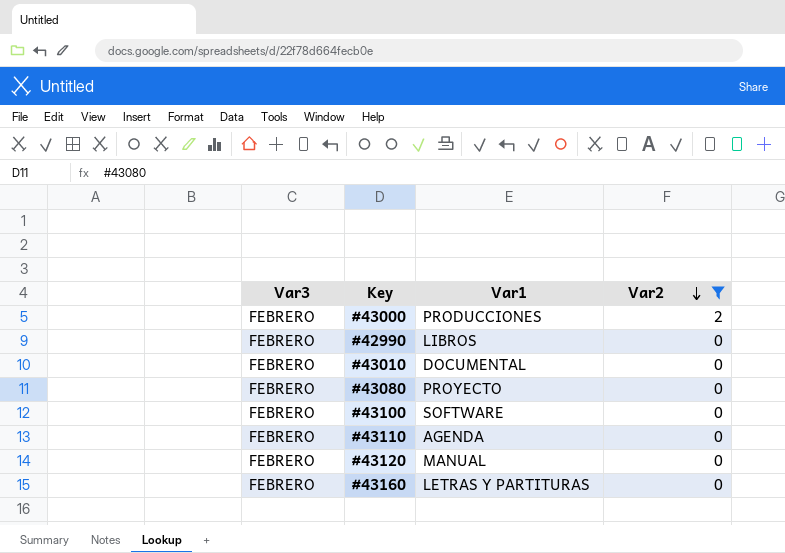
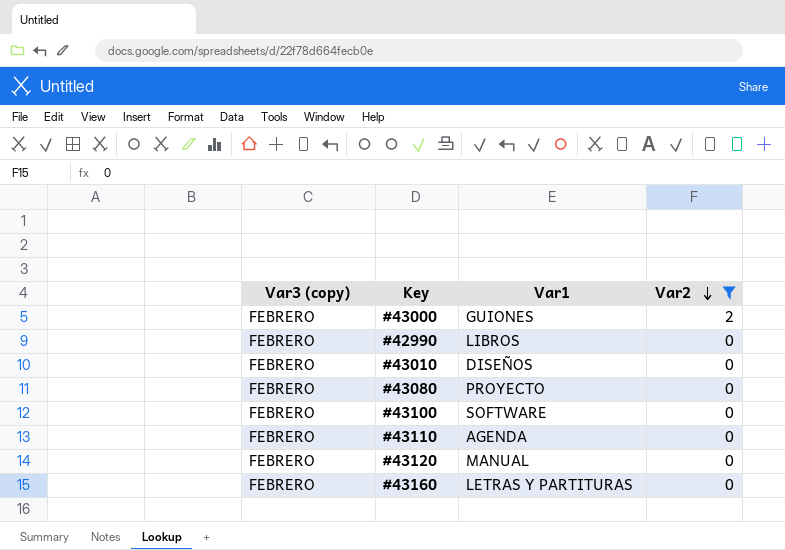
column name: Var3 -> Var3 (copy)
#43000 | Var1: PRODUCCIONES -> GUIONES
#43010 | Var1: DOCUMENTAL -> DISEÑOS

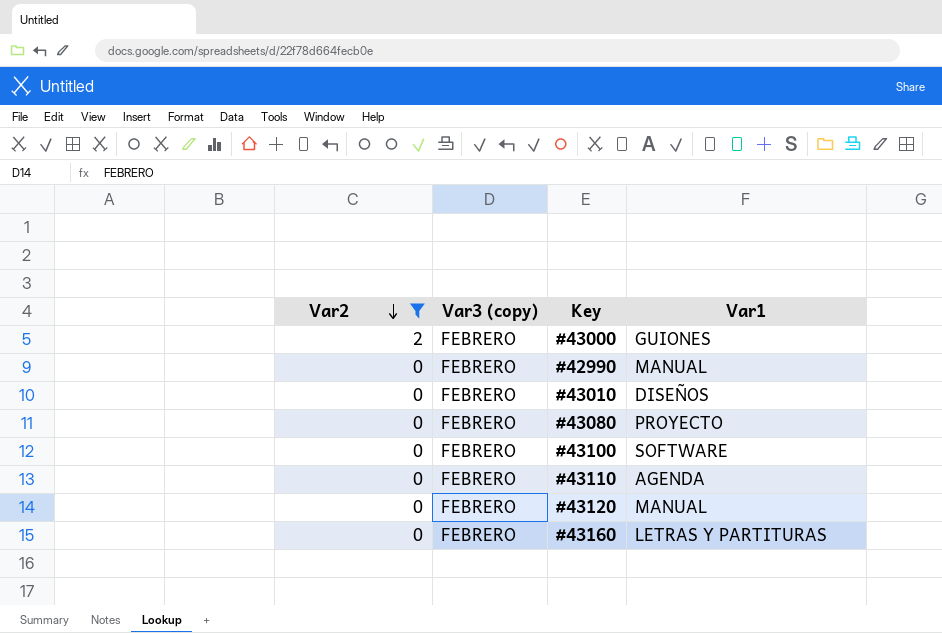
column Var2 | position: 4 -> 1
#42990 | Var1: LIBROS -> MANUAL

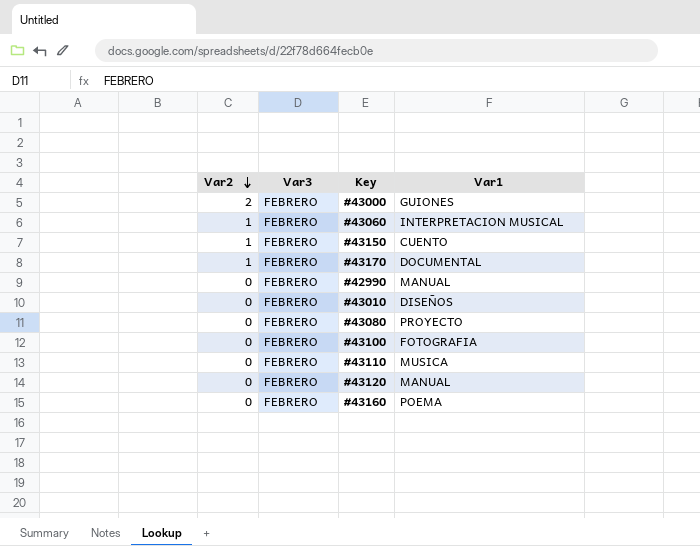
filter: Var2 != 1 -> none
column name: Var3 (copy) -> Var3
#43100 | Var1: SOFTWARE -> FOTOGRAFIA
#43110 | Var1: AGENDA -> MUSICA
#43160 | Var1: LETRAS Y PARTITURAS -> POEMA

